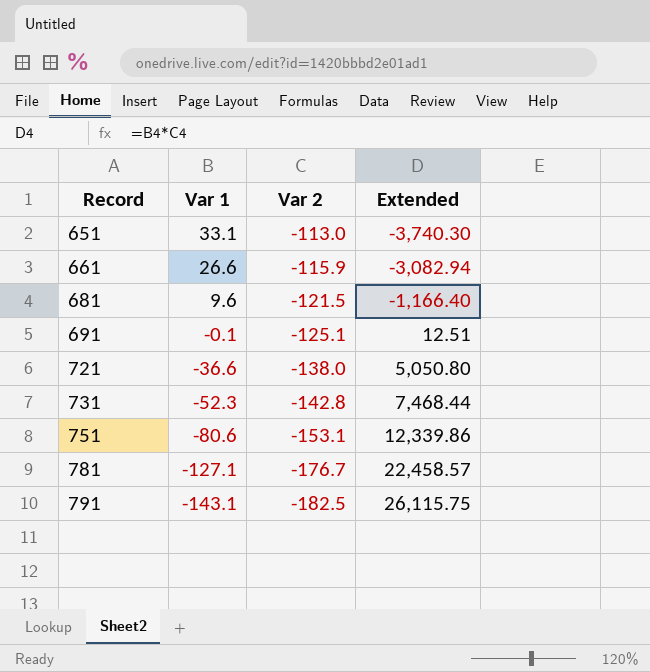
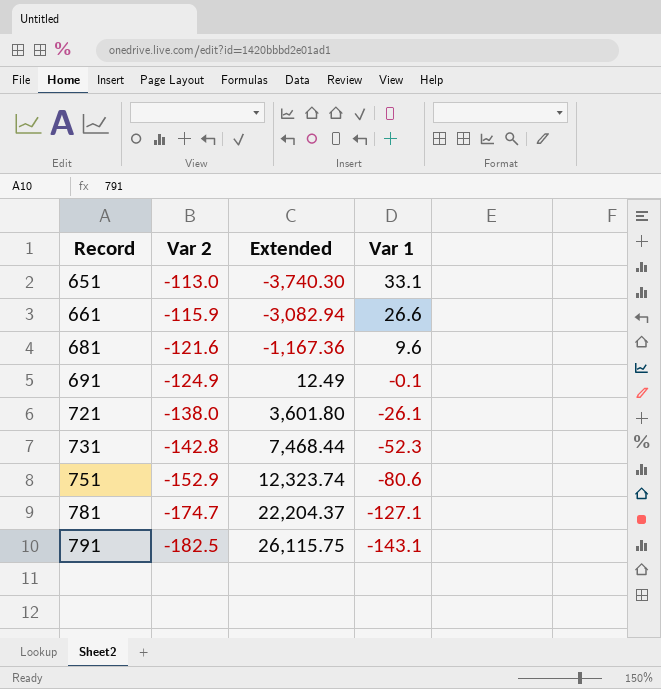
column Var 1 | position: 2 -> 4
681 | Var 2: -121.5 -> -121.6
681 | Extended: -1,166.40 -> -1,167.36
691 | Var 2: -125.1 -> -124.9
691 | Extended: 12.51 -> 12.49
721 | Extended: 5,050.80 -> 3,601.80
721 | Var 1: -36.6 -> -26.1
751 | Var 2: -153.1 -> -152.9
751 | Extended: 12,339.86 -> 12,323.74
781 | Var 2: -176.7 -> -174.7
781 | Extended: 22,458.57 -> 22,204.37

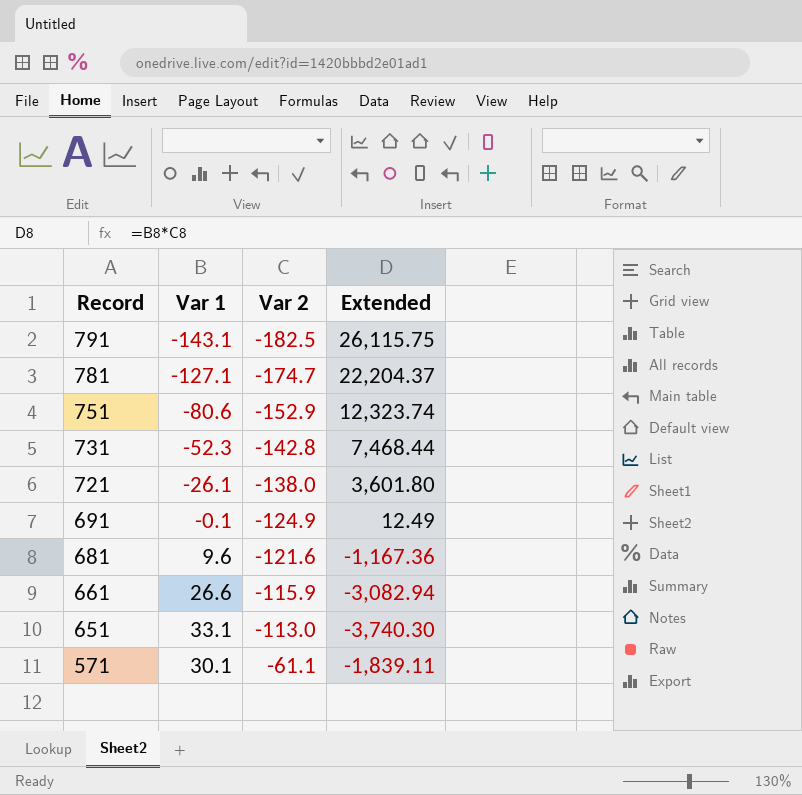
row order: Record ascending -> Record descending
column Var 1 | position: 4 -> 2
row 571: none -> 30.1 | -61.1 | -1,839.11

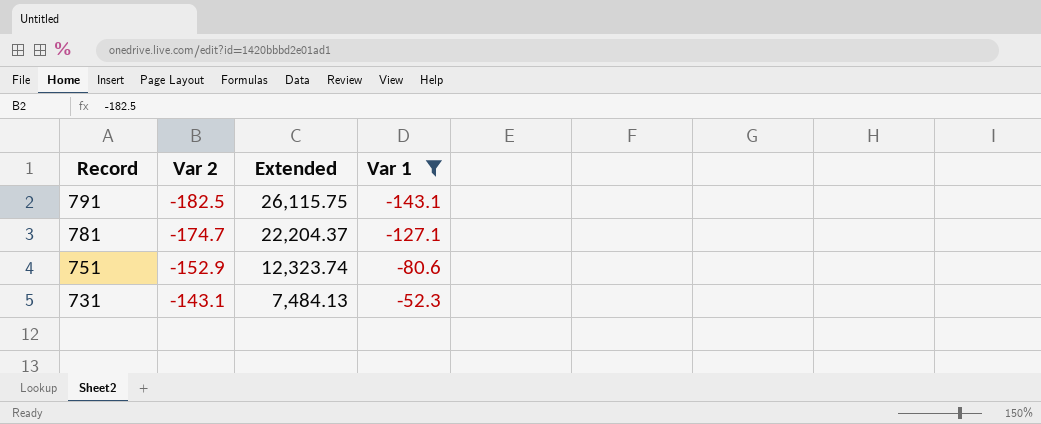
filter: none -> Var 1 <= -52.3
column Var 1 | position: 2 -> 4
731 | Var 2: -142.8 -> -143.1
731 | Extended: 7,468.44 -> 7,484.13

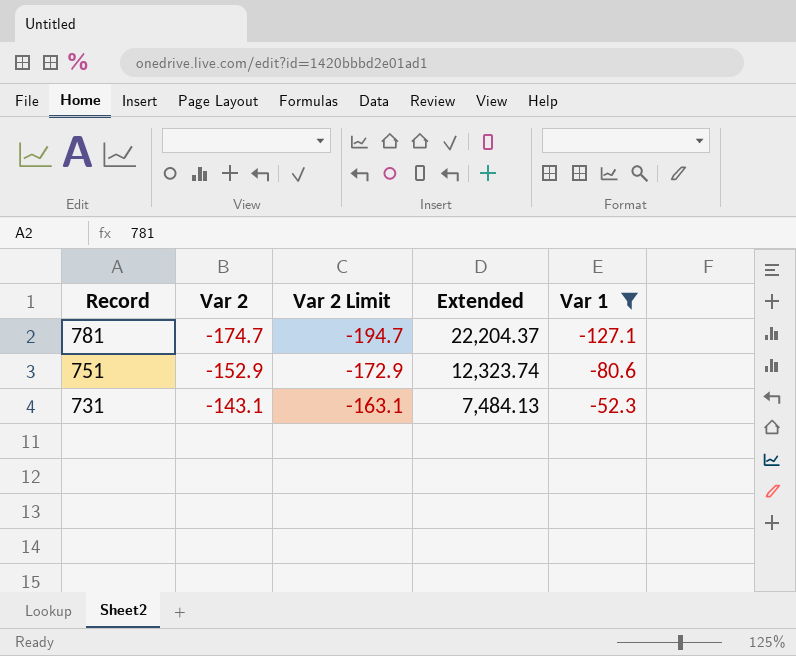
column Var 2 Limit | formula: none -> [Var 2] - 20
row 791: -182.5 | 26,115.75 | -143.1 -> none

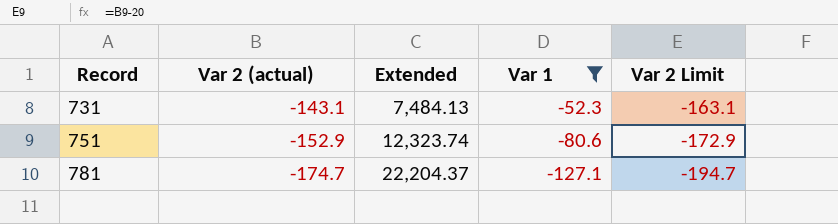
row order: Record descending -> Record ascending
column name: Var 2 -> Var 2 (actual)
column Var 2 Limit | position: 3 -> 5

